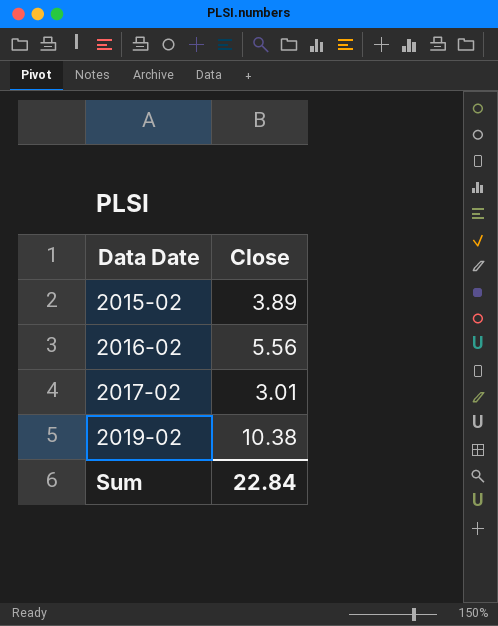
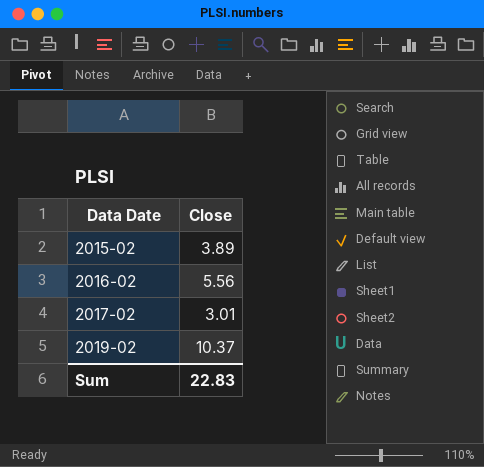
2019-02 | Close: 10.38 -> 10.37
Sum | Close: 22.84 -> 22.83

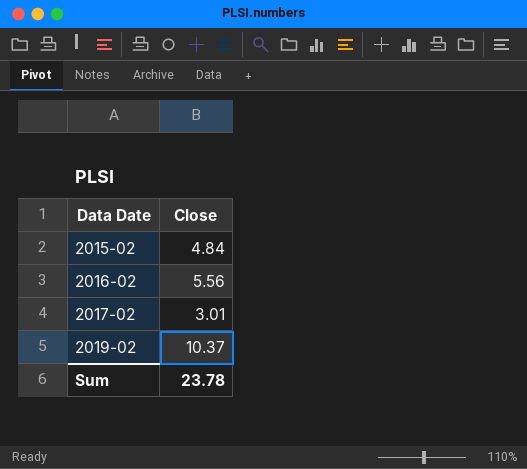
2015-02 | Close: 3.89 -> 4.84
Sum | Close: 22.83 -> 23.78

